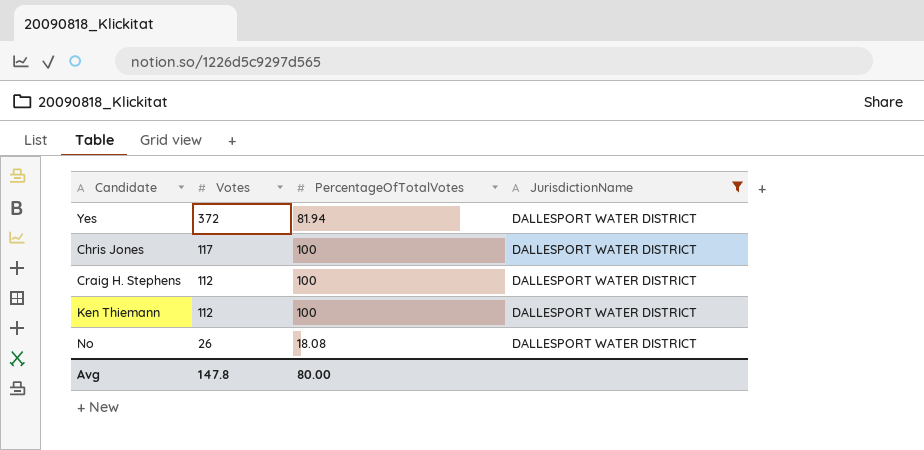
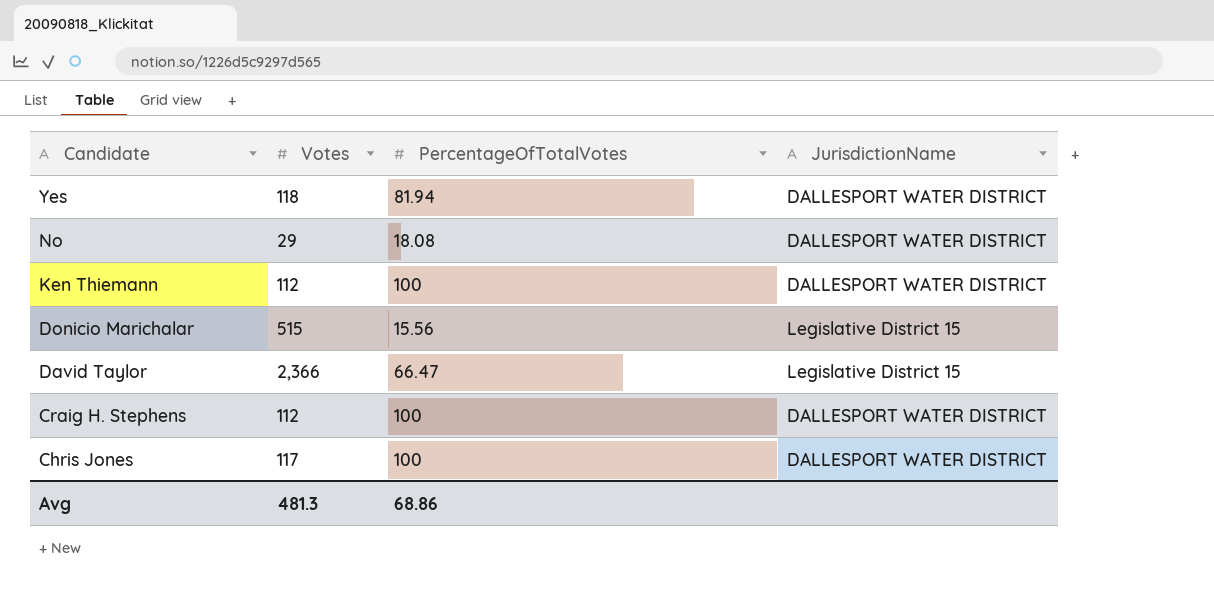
filter: JurisdictionName = DALLESPORT WATER DISTRICT -> none
row order: Votes descending -> Candidate descending
Yes | Votes: 372 -> 118
No | Votes: 26 -> 29
Avg | Votes: 147.8 -> 481.3
Avg | PercentageOfTotalVotes: 80.00 -> 68.86

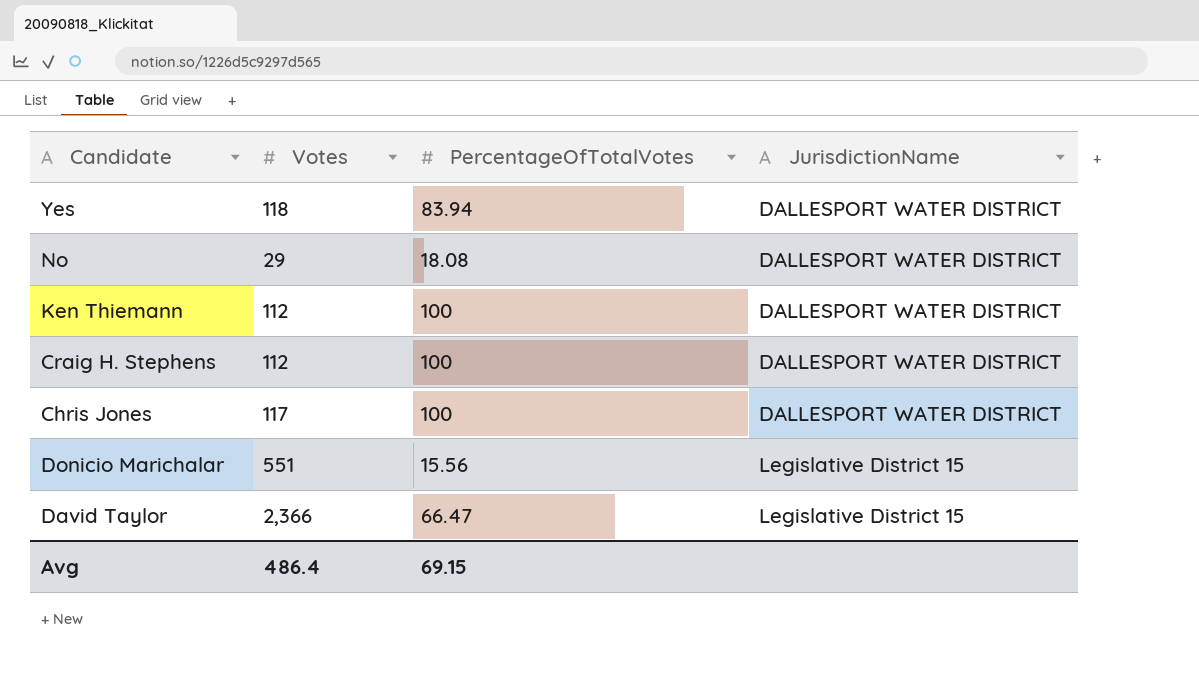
row order: Candidate descending -> JurisdictionName ascending
Yes | PercentageOfTotalVotes: 81.94 -> 83.94
Donicio Marichalar | Votes: 515 -> 551
Avg | Votes: 481.3 -> 486.4
Avg | PercentageOfTotalVotes: 68.86 -> 69.15

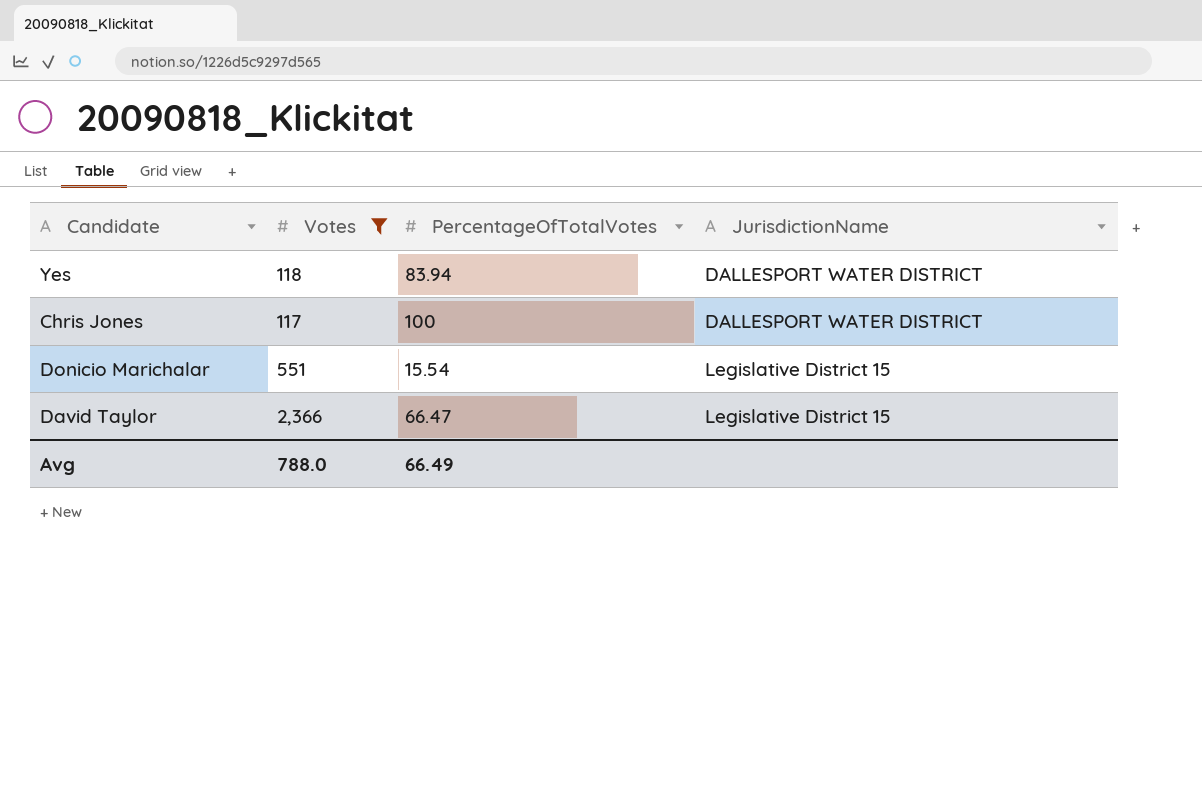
filter: none -> Votes >= 117
Donicio Marichalar | PercentageOfTotalVotes: 15.56 -> 15.54
Avg | Votes: 486.4 -> 788.0
Avg | PercentageOfTotalVotes: 69.15 -> 66.49

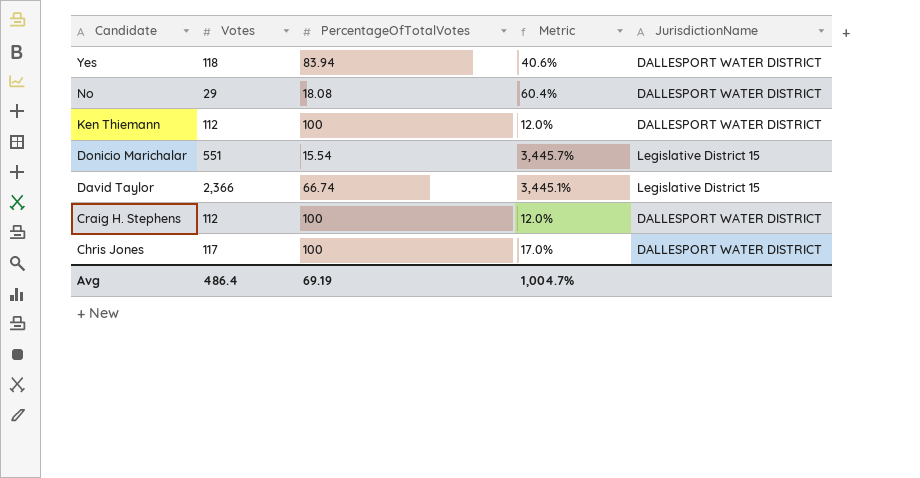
filter: Votes >= 117 -> none
row order: JurisdictionName ascending -> Candidate descending
column Metric | formula: none -> ([Votes] - [PercentageOfTotalVotes]) / [PercentageOfTotalVotes]
David Taylor | PercentageOfTotalVotes: 66.47 -> 66.74
Avg | Votes: 788.0 -> 486.4
Avg | PercentageOfTotalVotes: 66.49 -> 69.19

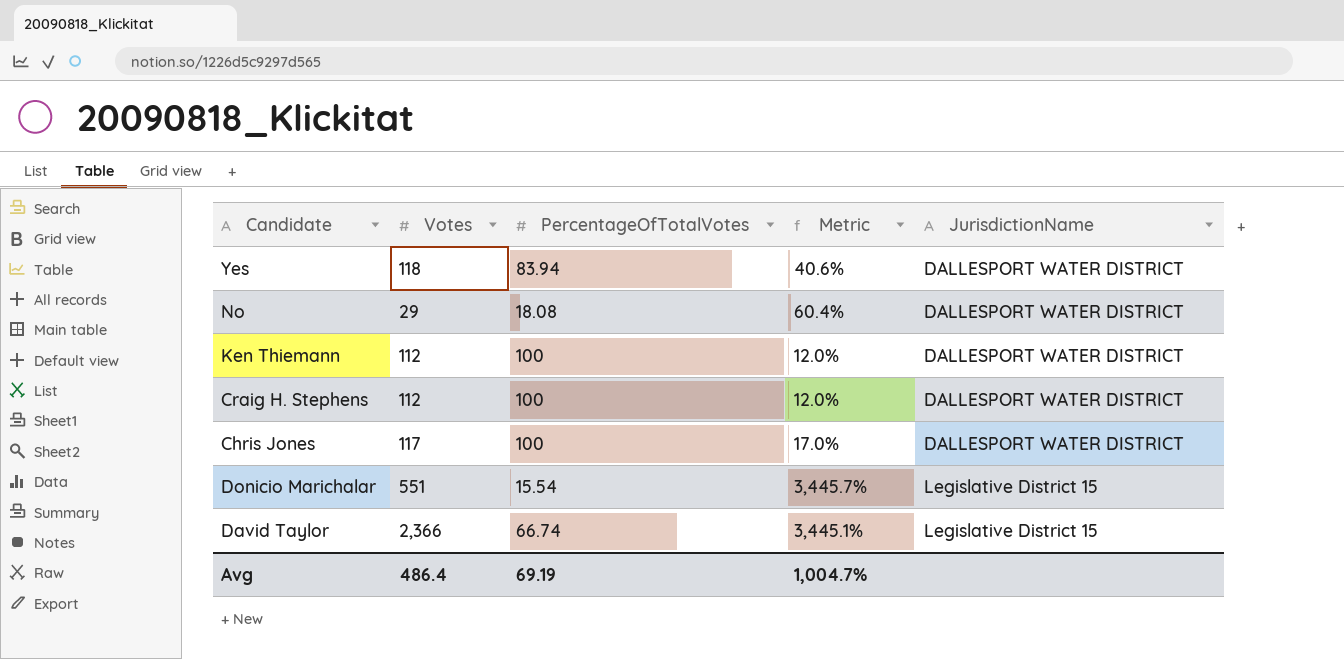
row order: Candidate descending -> JurisdictionName ascending

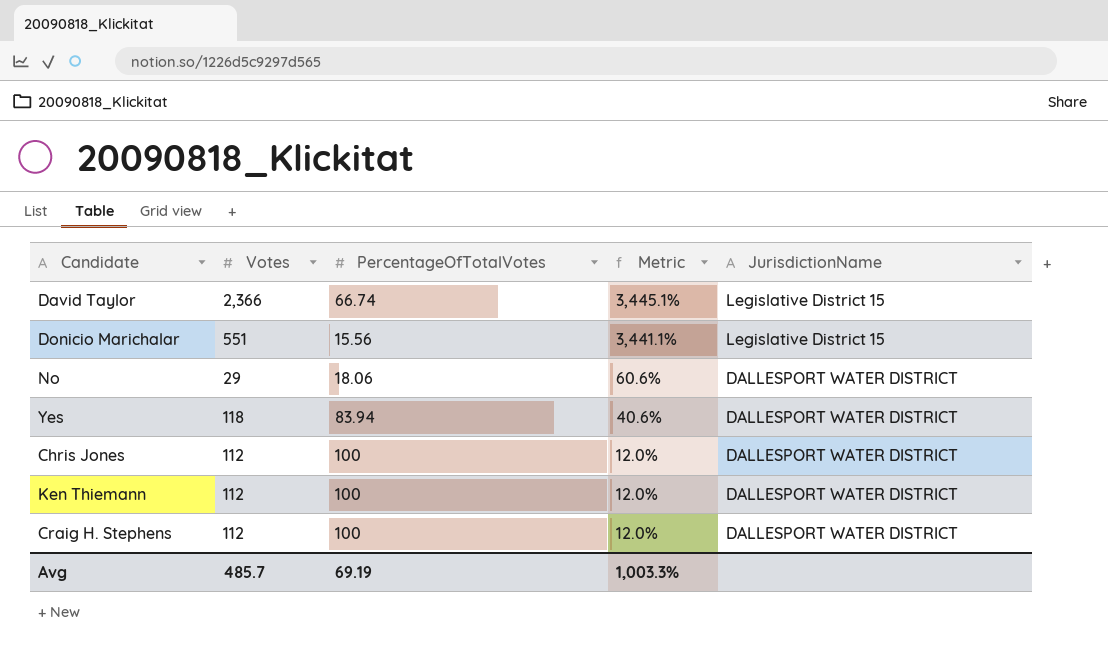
row order: JurisdictionName ascending -> Metric descending
Donicio Marichalar | PercentageOfTotalVotes: 15.54 -> 15.56
Donicio Marichalar | Metric: 3,445.7% -> 3,441.1%
No | PercentageOfTotalVotes: 18.08 -> 18.06
No | Metric: 60.4% -> 60.6%
Chris Jones | Votes: 117 -> 112
Chris Jones | Metric: 17.0% -> 12.0%
Avg | Votes: 486.4 -> 485.7
Avg | Metric: 1,004.7% -> 1,003.3%

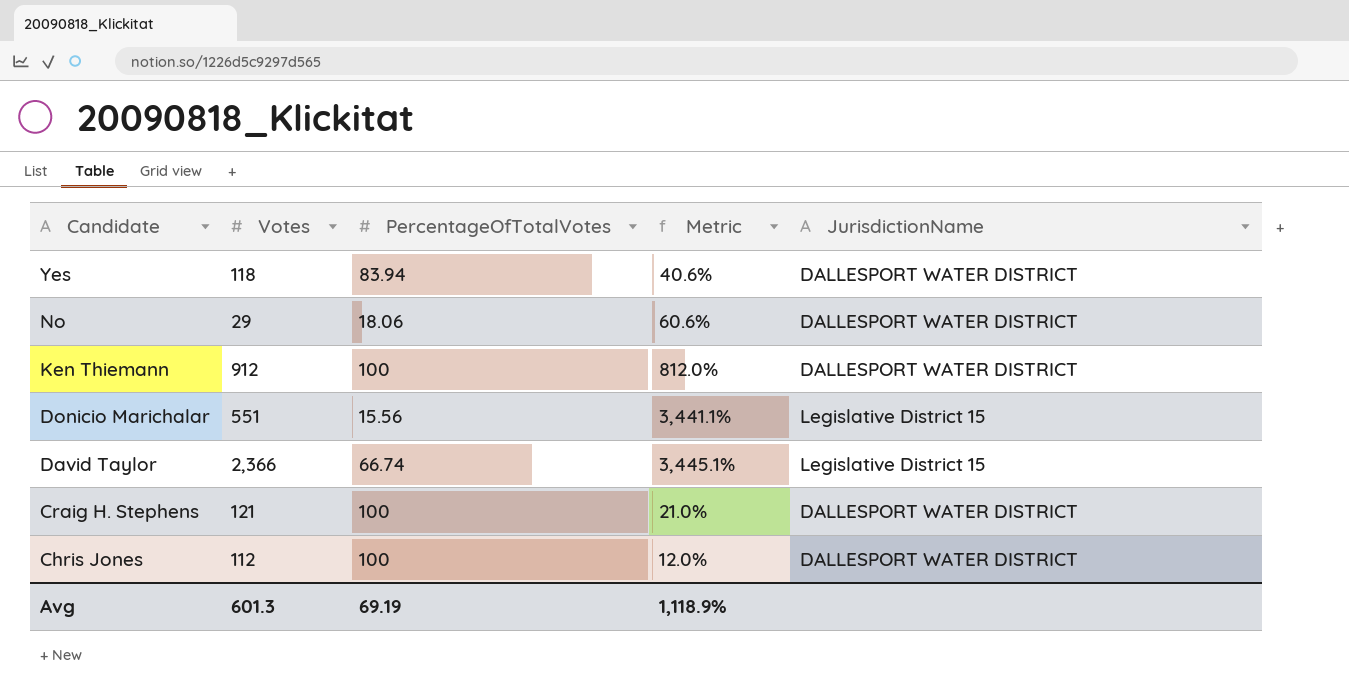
row order: Metric descending -> Candidate descending
Ken Thiemann | Votes: 112 -> 912
Ken Thiemann | Metric: 12.0% -> 812.0%
Craig H. Stephens | Votes: 112 -> 121
Craig H. Stephens | Metric: 12.0% -> 21.0%
Avg | Votes: 485.7 -> 601.3
Avg | Metric: 1,003.3% -> 1,118.9%

